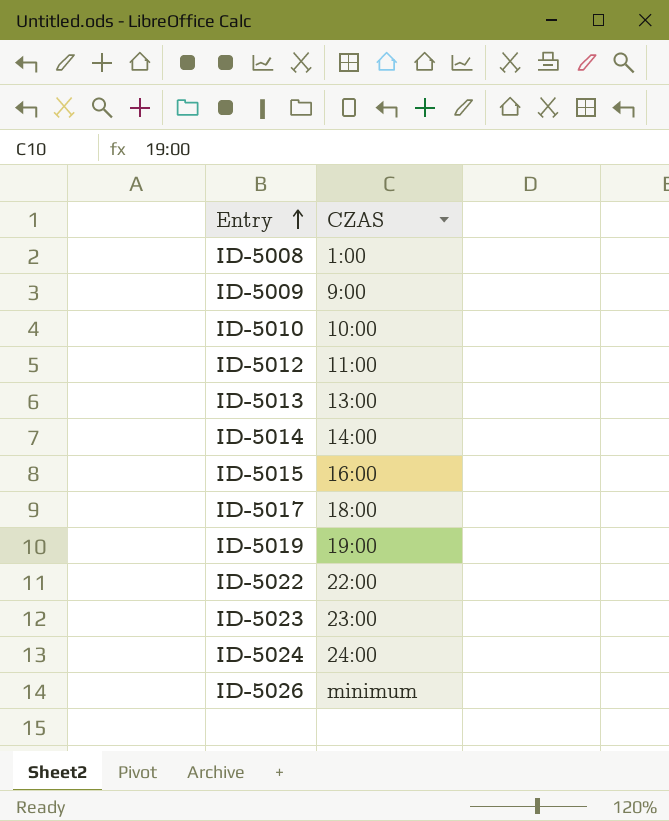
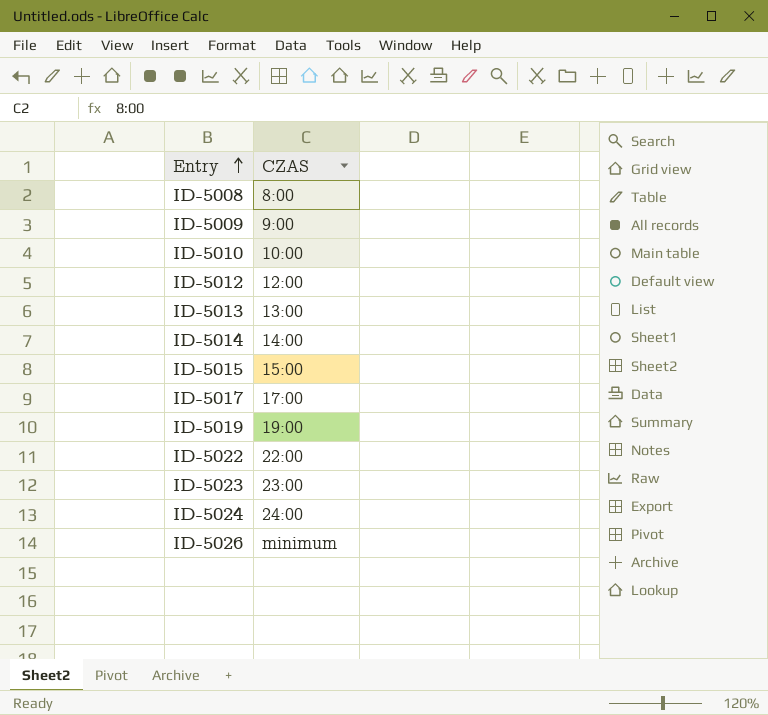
ID-5008 | CZAS: 1:00 -> 8:00
ID-5012 | CZAS: 11:00 -> 12:00
ID-5015 | CZAS: 16:00 -> 15:00
ID-5017 | CZAS: 18:00 -> 17:00

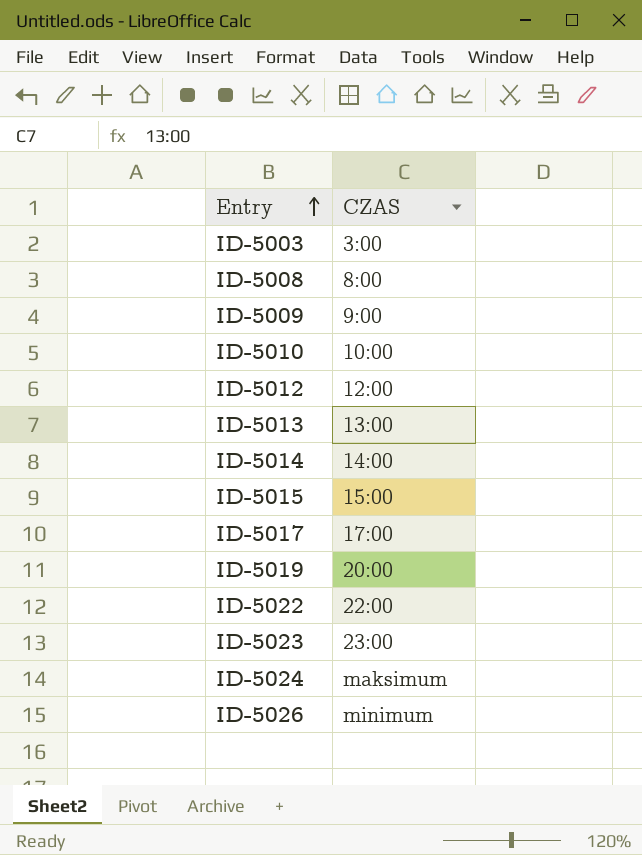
row ID-5003: none -> 3:00
ID-5019 | CZAS: 19:00 -> 20:00
ID-5024 | CZAS: 24:00 -> maksimum

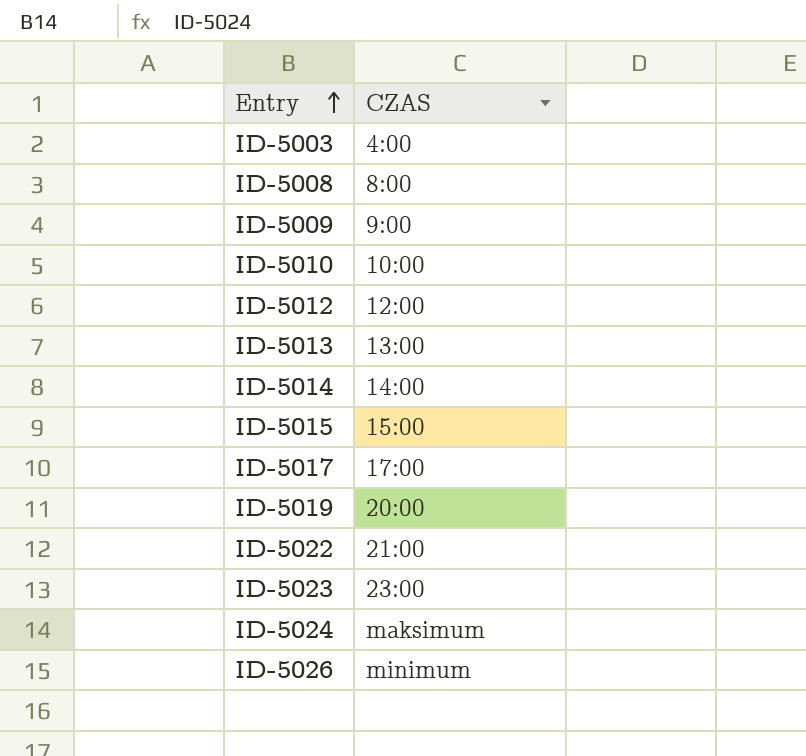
ID-5003 | CZAS: 3:00 -> 4:00
ID-5022 | CZAS: 22:00 -> 21:00

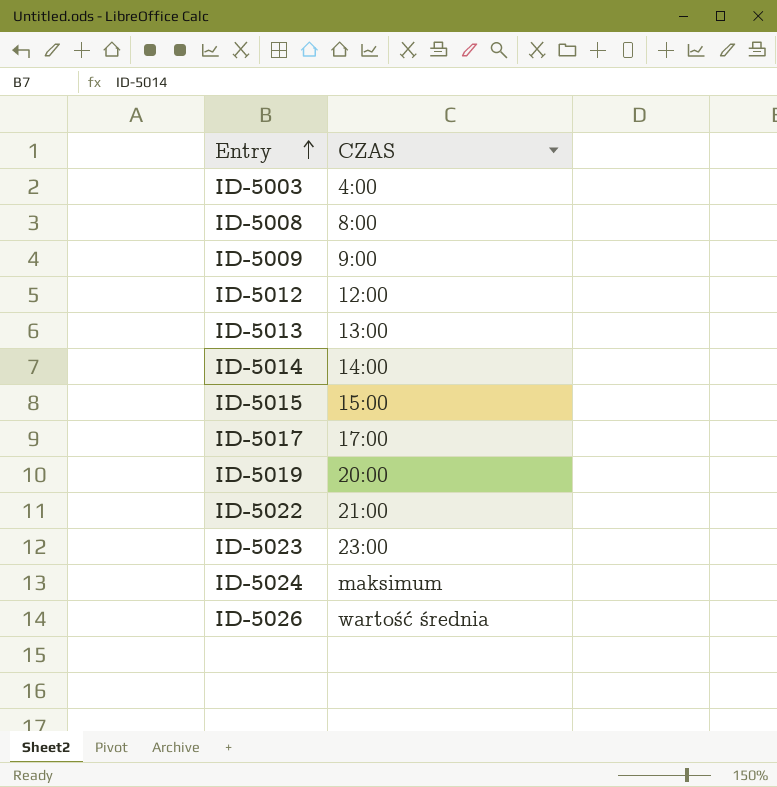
row ID-5010: 10:00 -> none
ID-5026 | CZAS: minimum -> wartość średnia

